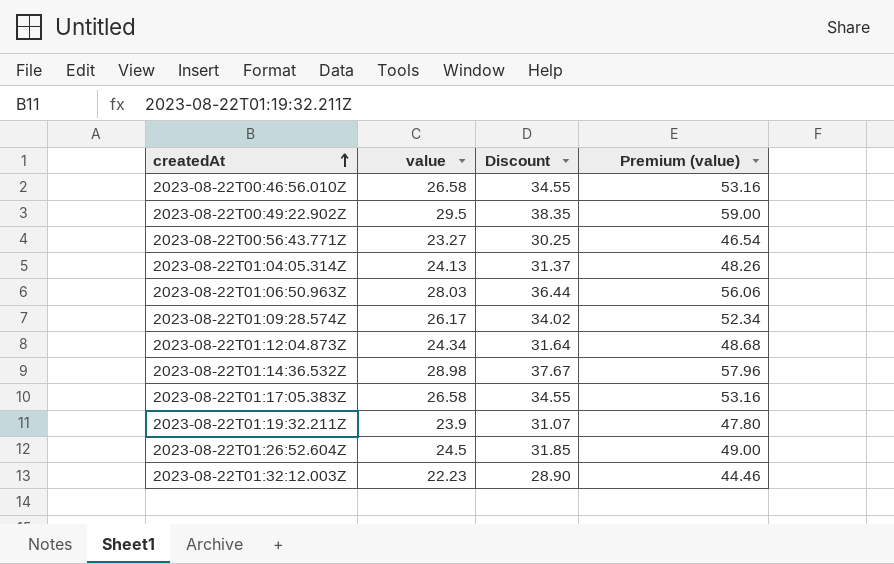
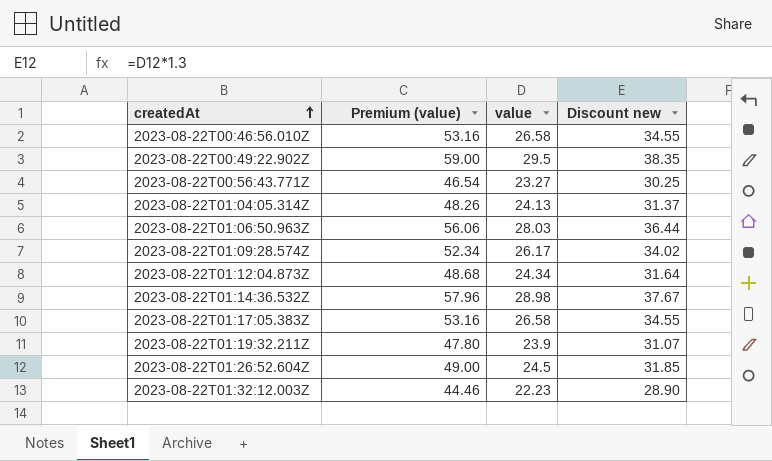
column Premium (value) | position: 4 -> 2
column name: Discount -> Discount new

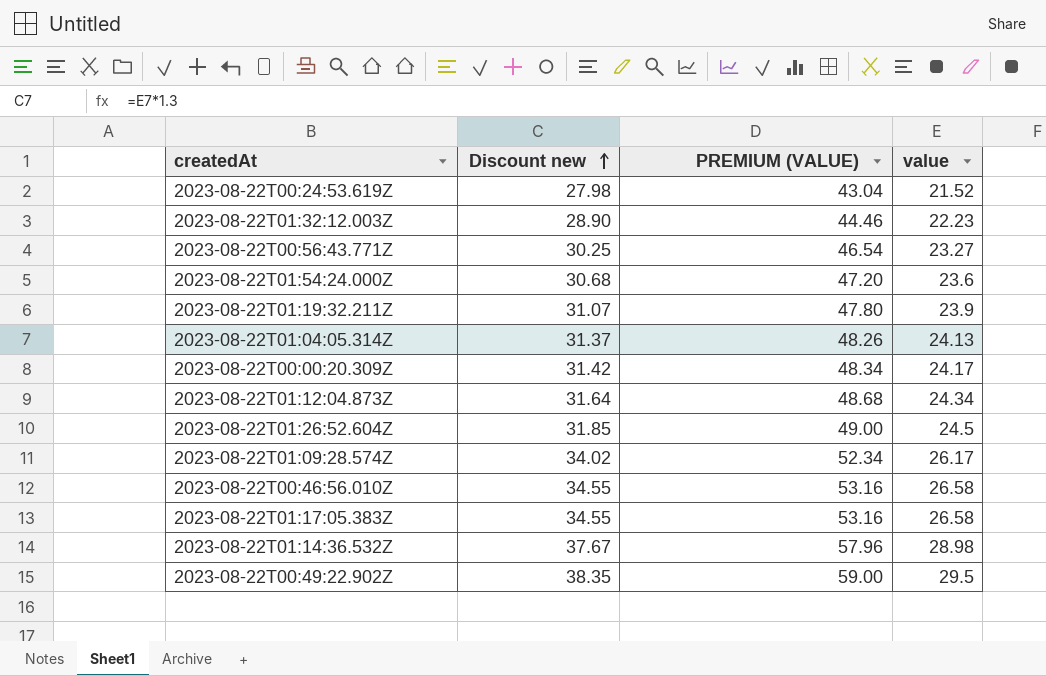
row order: createdAt ascending -> Discount new ascending
column Discount new | position: 4 -> 2
column name: Premium (value) -> PREMIUM (VALUE)
row 2023-08-22T01:06:50.963Z: 56.06 | 28.03 | 36.44 -> none
row 2023-08-22T00:24:53.619Z: none -> 27.98 | 43.04 | 21.52
row 2023-08-22T01:54:24.000Z: none -> 30.68 | 47.20 | 23.6
row 2023-08-22T00:00:20.309Z: none -> 31.42 | 48.34 | 24.17

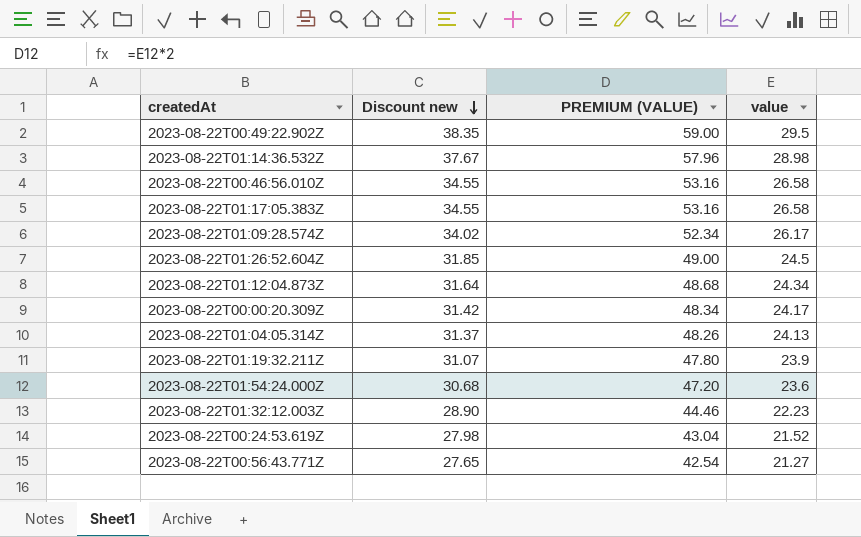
row order: Discount new ascending -> Discount new descending
2023-08-22T00:56:43.771Z | Discount new: 30.25 -> 27.65
2023-08-22T00:56:43.771Z | PREMIUM (VALUE): 46.54 -> 42.54
2023-08-22T00:56:43.771Z | value: 23.27 -> 21.27

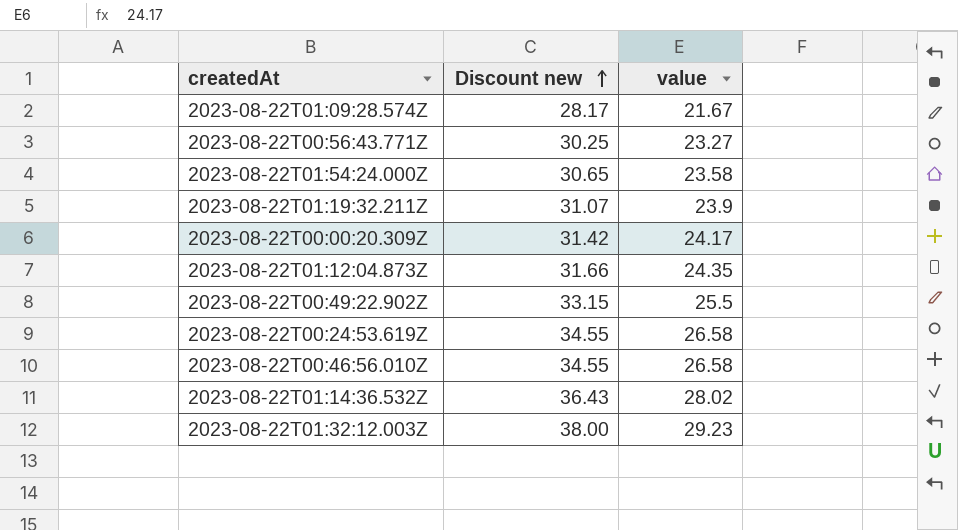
row order: Discount new descending -> Discount new ascending
column PREMIUM (VALUE) | formula: [value] * 2 -> none
row 2023-08-22T01:17:05.383Z: 34.55 | 53.16 | 26.58 -> none
row 2023-08-22T01:26:52.604Z: 31.85 | 49.00 | 24.5 -> none
row 2023-08-22T01:04:05.314Z: 31.37 | 48.26 | 24.13 -> none
2023-08-22T01:09:28.574Z | Discount new: 34.02 -> 28.17
2023-08-22T01:09:28.574Z | value: 26.17 -> 21.67
2023-08-22T00:56:43.771Z | Discount new: 27.65 -> 30.25
2023-08-22T00:56:43.771Z | value: 21.27 -> 23.27
2023-08-22T01:54:24.000Z | Discount new: 30.68 -> 30.65
2023-08-22T01:54:24.000Z | value: 23.6 -> 23.58
2023-08-22T01:12:04.873Z | Discount new: 31.64 -> 31.66
2023-08-22T01:12:04.873Z | value: 24.34 -> 24.35
2023-08-22T00:49:22.902Z | Discount new: 38.35 -> 33.15
2023-08-22T00:49:22.902Z | value: 29.5 -> 25.5
2023-08-22T00:24:53.619Z | Discount new: 27.98 -> 34.55
2023-08-22T00:24:53.619Z | value: 21.52 -> 26.58
2023-08-22T01:14:36.532Z | Discount new: 37.67 -> 36.43
2023-08-22T01:14:36.532Z | value: 28.98 -> 28.02
2023-08-22T01:32:12.003Z | Discount new: 28.90 -> 38.00
2023-08-22T01:32:12.003Z | value: 22.23 -> 29.23

